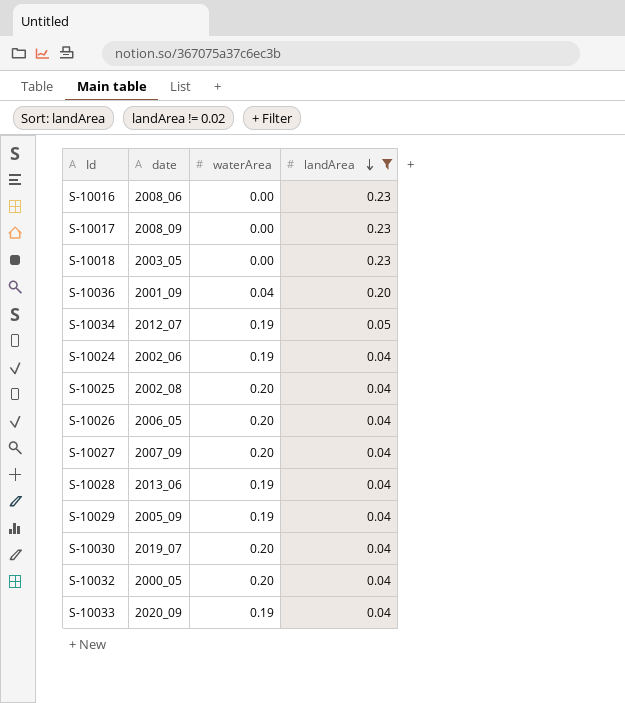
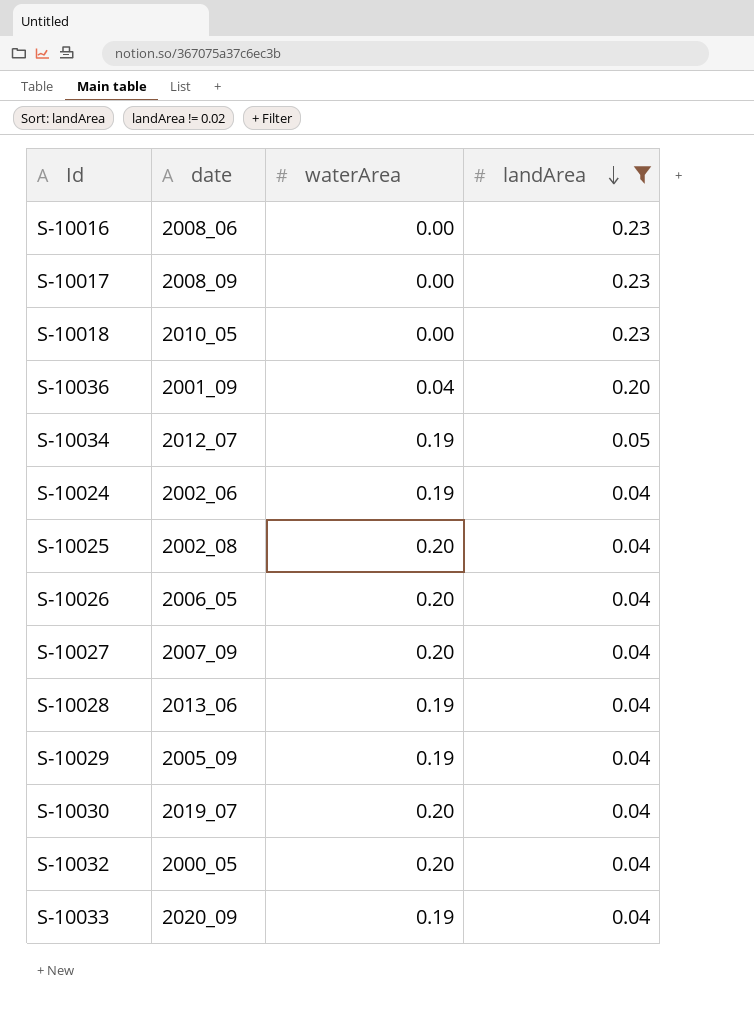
S-10018 | date: 2003_05 -> 2010_05

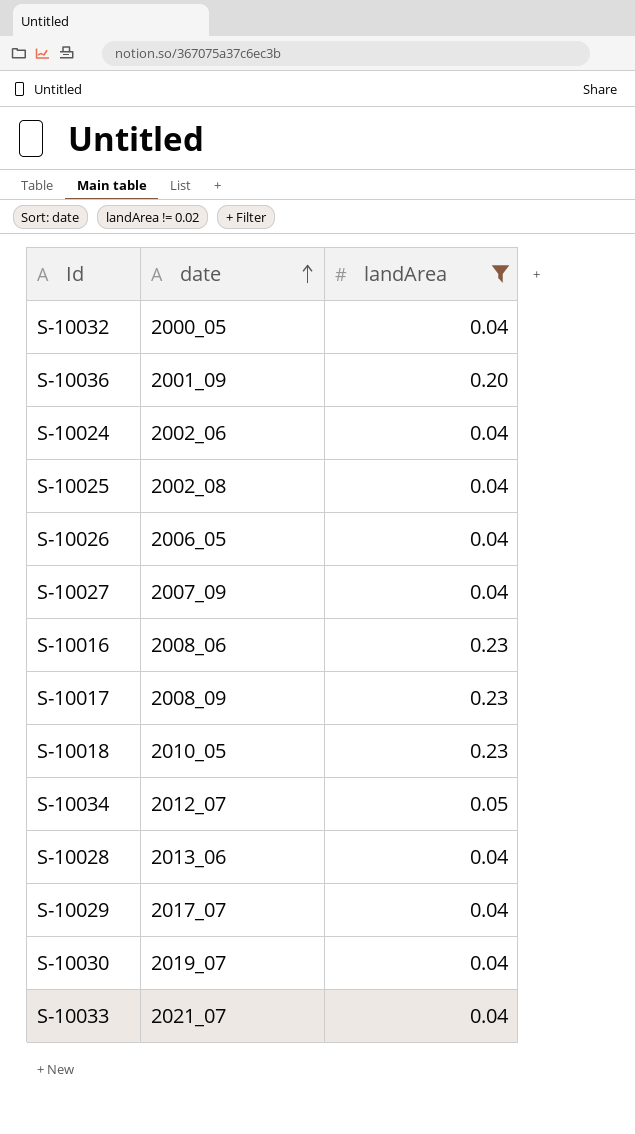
row order: landArea descending -> date ascending
column waterArea | position: 3 -> none
S-10029 | date: 2005_09 -> 2017_07
S-10033 | date: 2020_09 -> 2021_07

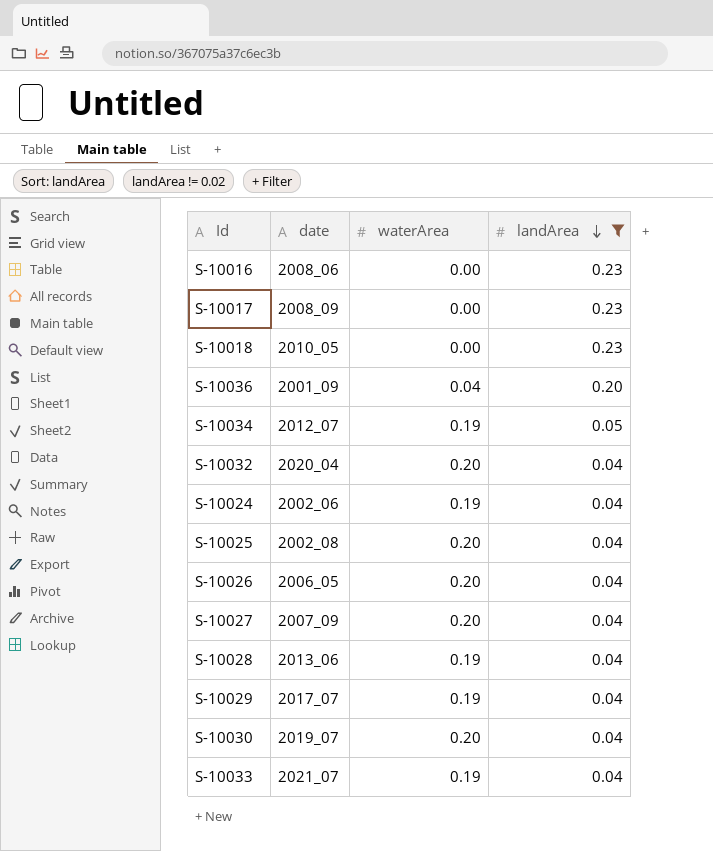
row order: date ascending -> landArea descending
column waterArea | position: none -> 3
S-10032 | date: 2000_05 -> 2020_04

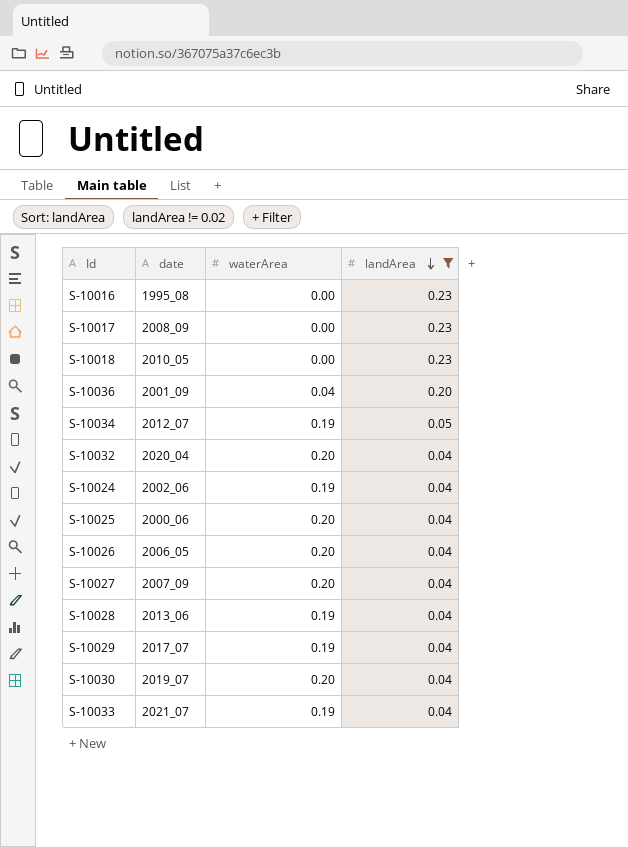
S-10016 | date: 2008_06 -> 1995_08
S-10025 | date: 2002_08 -> 2000_06

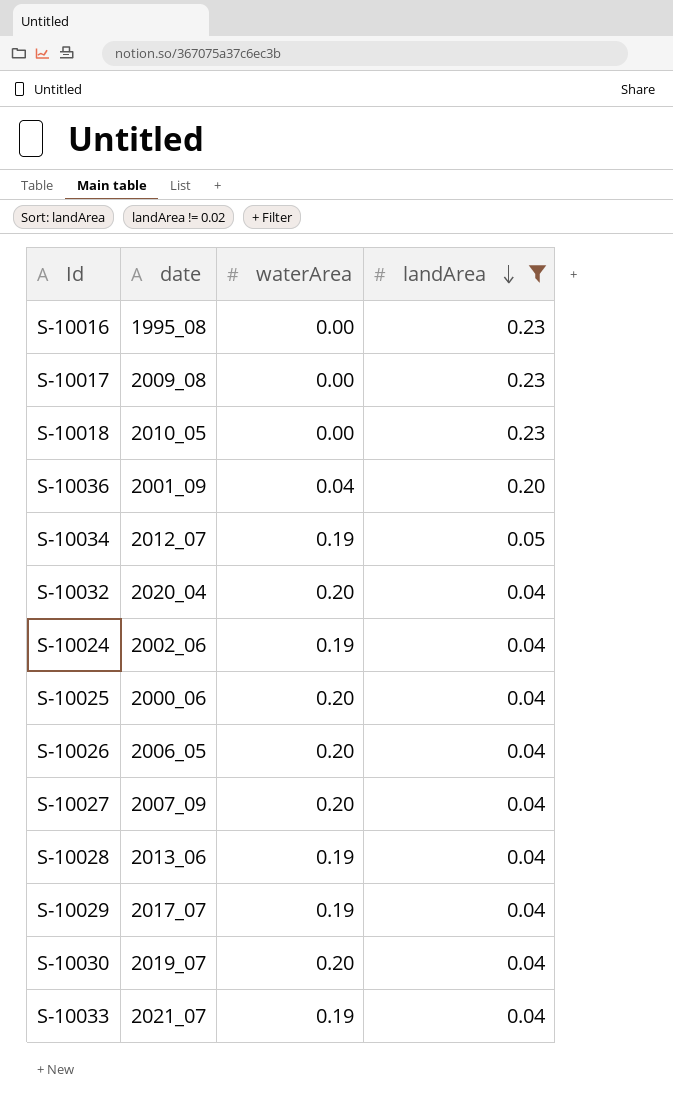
S-10017 | date: 2008_09 -> 2009_08

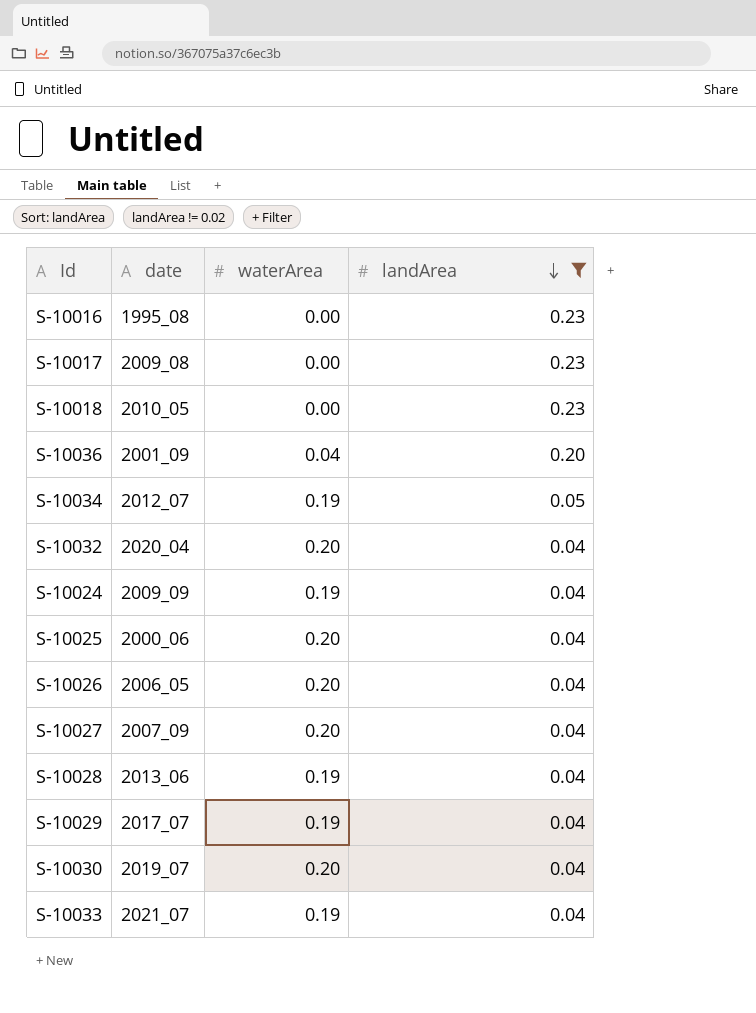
S-10024 | date: 2002_06 -> 2009_09

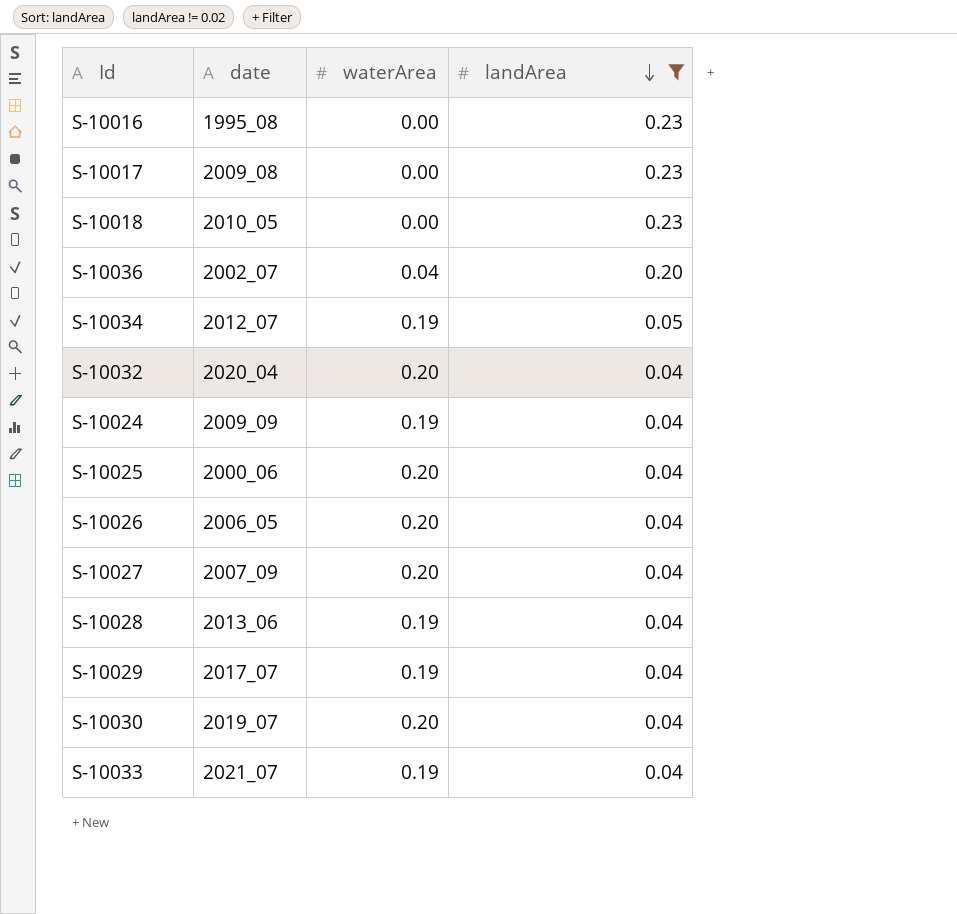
S-10036 | date: 2001_09 -> 2002_07

